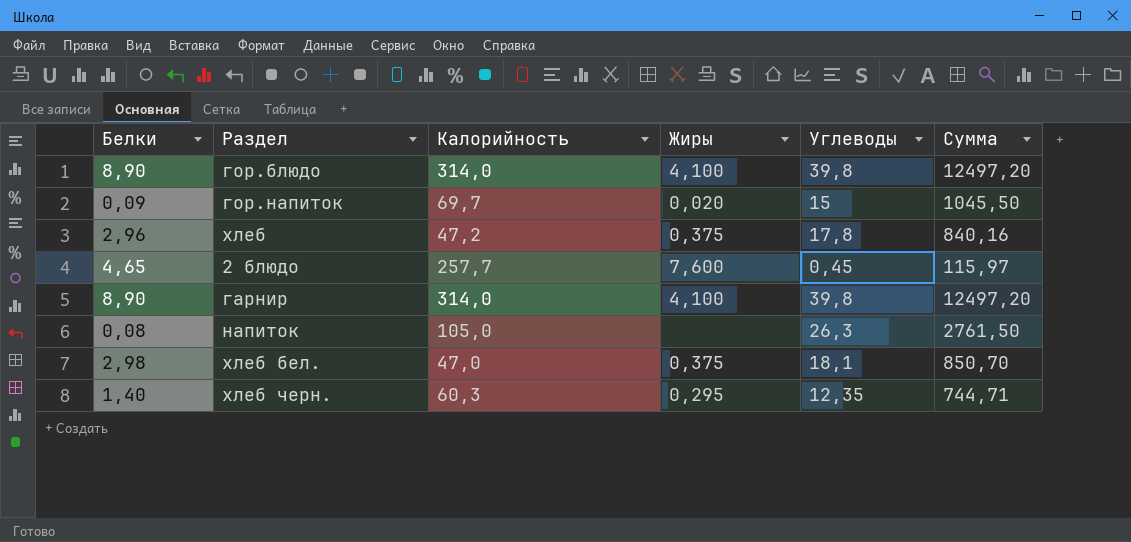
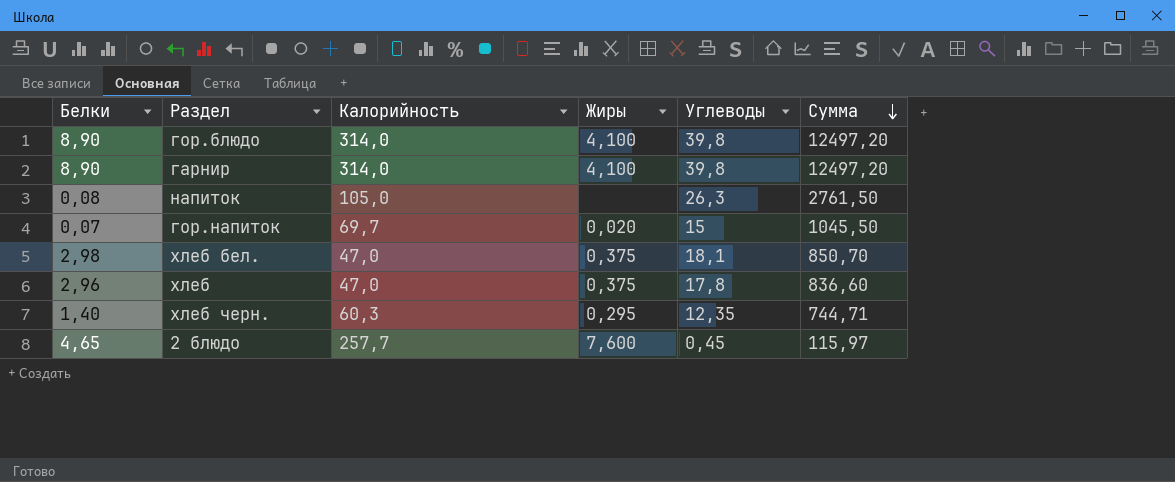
row order: none -> Сумма descending
гор.напиток | Белки: 0,09 -> 0,07
хлеб | Калорийность: 47,2 -> 47,0
хлеб | Сумма: 840,16 -> 836,60

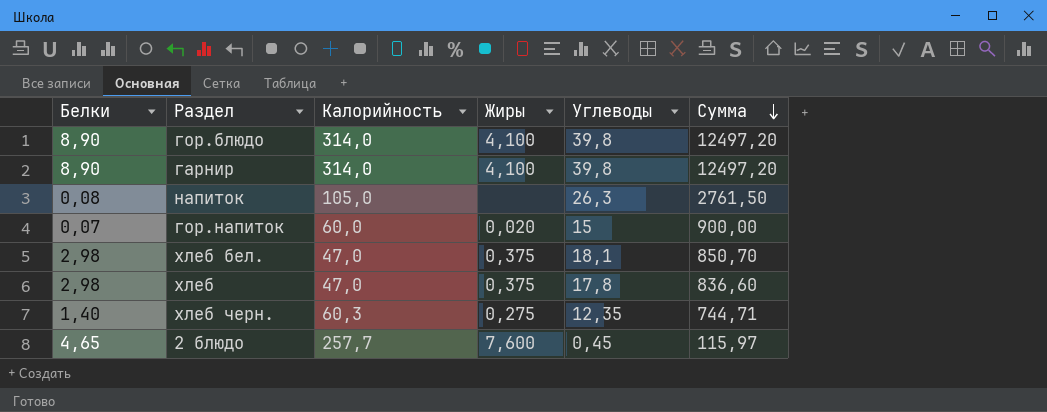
гор.напиток | Калорийность: 69,7 -> 60,0
гор.напиток | Сумма: 1045,50 -> 900,00
хлеб | Белки: 2,96 -> 2,98
хлеб черн. | Жиры: 0,295 -> 0,275

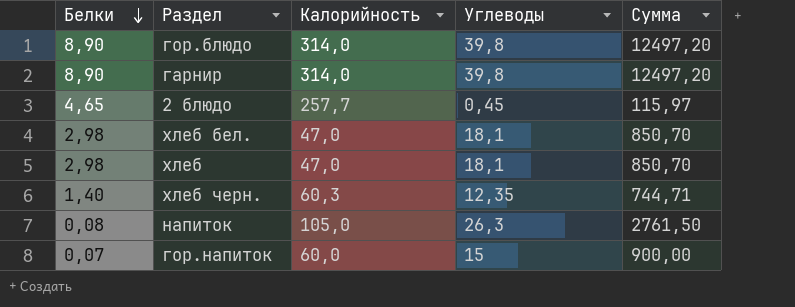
row order: Сумма descending -> Белки descending
column Жиры | position: 4 -> none
хлеб | Углеводы: 17,8 -> 18,1
хлеб | Сумма: 836,60 -> 850,70

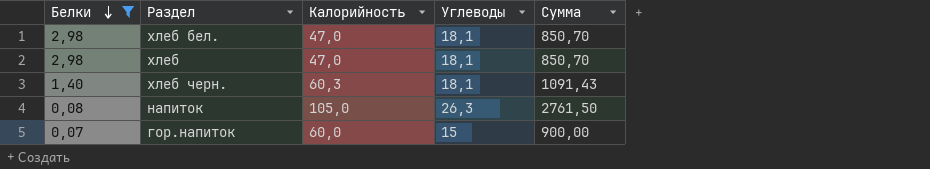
filter: none -> Белки <= 2,98
хлеб черн. | Углеводы: 12,35 -> 18,1
хлеб черн. | Сумма: 744,71 -> 1091,43

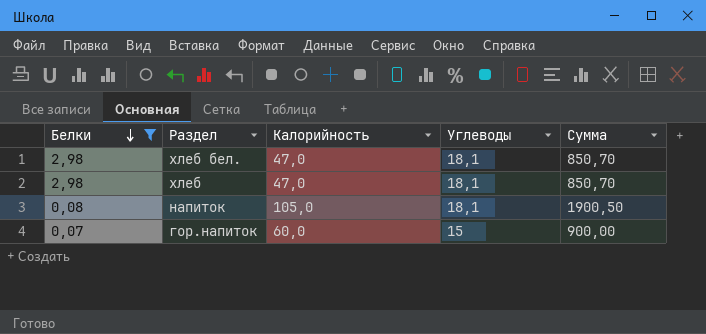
row хлеб черн.: 1,40 | 60,3 | 18,1 | 1091,43 -> none
напиток | Углеводы: 26,3 -> 18,1
напиток | Сумма: 2761,50 -> 1900,50

